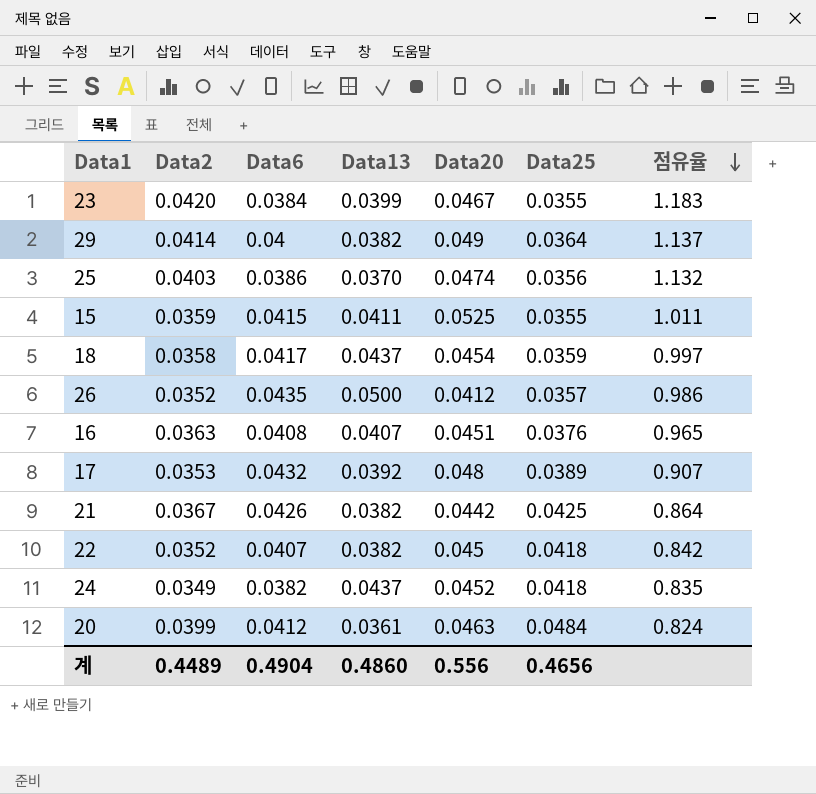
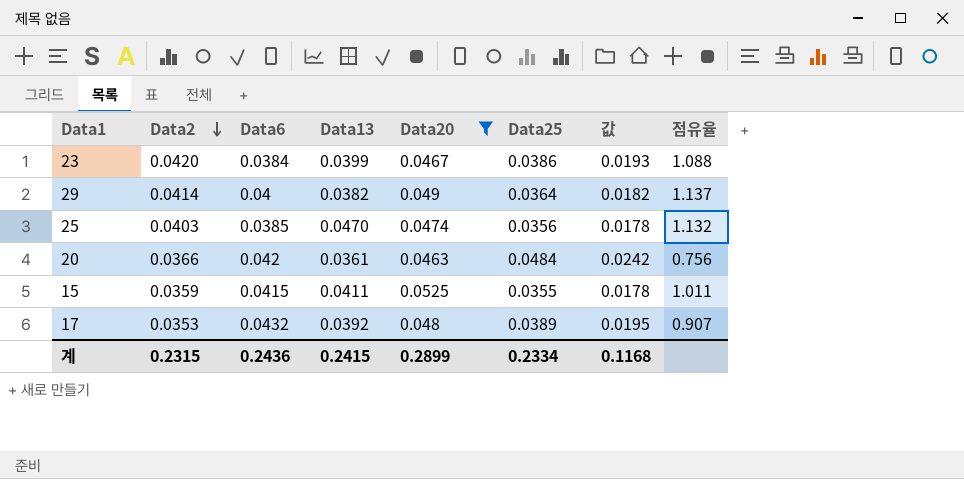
filter: none -> Data20 >= 0.0463
row order: 점유율 descending -> Data2 descending
column 값 | formula: none -> [Data25] * 0.5
23 | Data25: 0.0355 -> 0.0386
23 | 점유율: 1.183 -> 1.088
25 | Data6: 0.0386 -> 0.0385
25 | Data13: 0.0370 -> 0.0470
20 | Data2: 0.0399 -> 0.0366
20 | Data6: 0.0412 -> 0.042
20 | 점유율: 0.824 -> 0.756
계 | Data2: 0.4489 -> 0.2315
계 | Data6: 0.4904 -> 0.2436
계 | Data13: 0.4860 -> 0.2415
계 | Data20: 0.556 -> 0.2899
계 | Data25: 0.4656 -> 0.2334

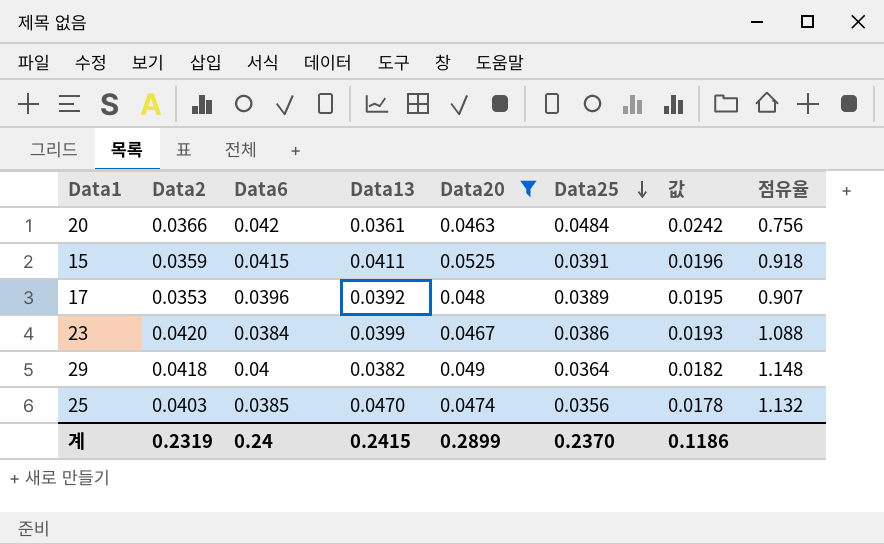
row order: Data2 descending -> Data25 descending
15 | Data25: 0.0355 -> 0.0391
15 | 값: 0.0178 -> 0.0196
15 | 점유율: 1.011 -> 0.918
17 | Data6: 0.0432 -> 0.0396
29 | Data2: 0.0414 -> 0.0418
29 | 점유율: 1.137 -> 1.148
계 | Data2: 0.2315 -> 0.2319
계 | Data6: 0.2436 -> 0.24
계 | Data25: 0.2334 -> 0.2370
계 | 값: 0.1168 -> 0.1186

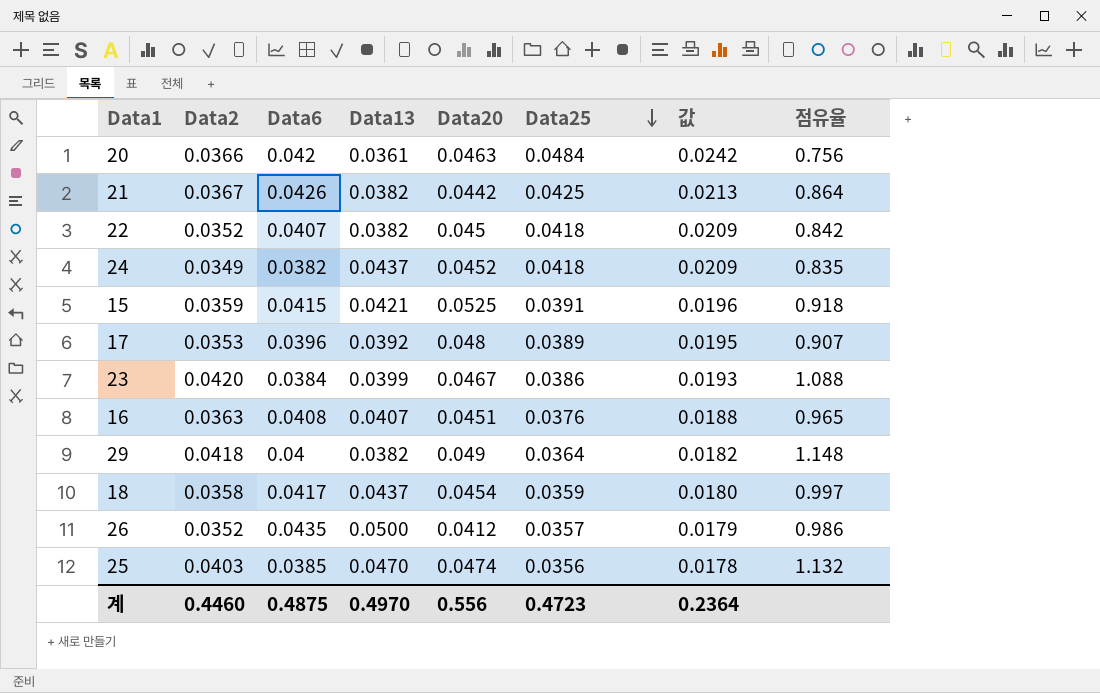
filter: Data20 >= 0.0463 -> none
15 | Data13: 0.0411 -> 0.0421
계 | Data2: 0.2319 -> 0.4460
계 | Data6: 0.24 -> 0.4875
계 | Data13: 0.2415 -> 0.4970
계 | Data20: 0.2899 -> 0.556
계 | Data25: 0.2370 -> 0.4723
계 | 값: 0.1186 -> 0.2364

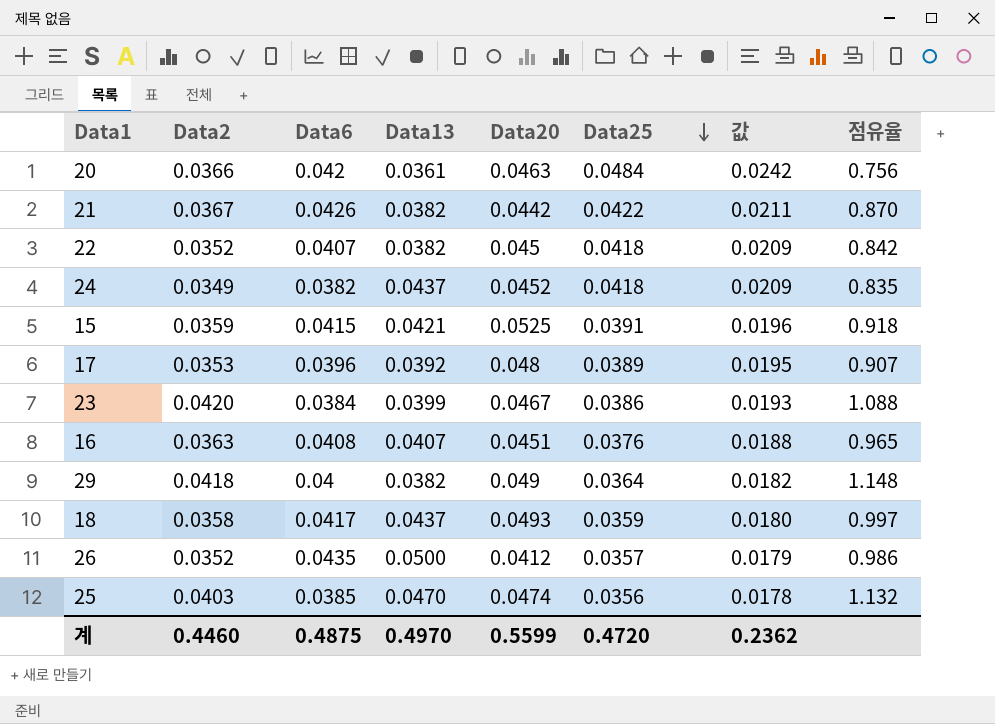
21 | Data25: 0.0425 -> 0.0422
21 | 값: 0.0213 -> 0.0211
21 | 점유율: 0.864 -> 0.870
18 | Data20: 0.0454 -> 0.0493
계 | Data20: 0.556 -> 0.5599
계 | Data25: 0.4723 -> 0.4720
계 | 값: 0.2364 -> 0.2362

